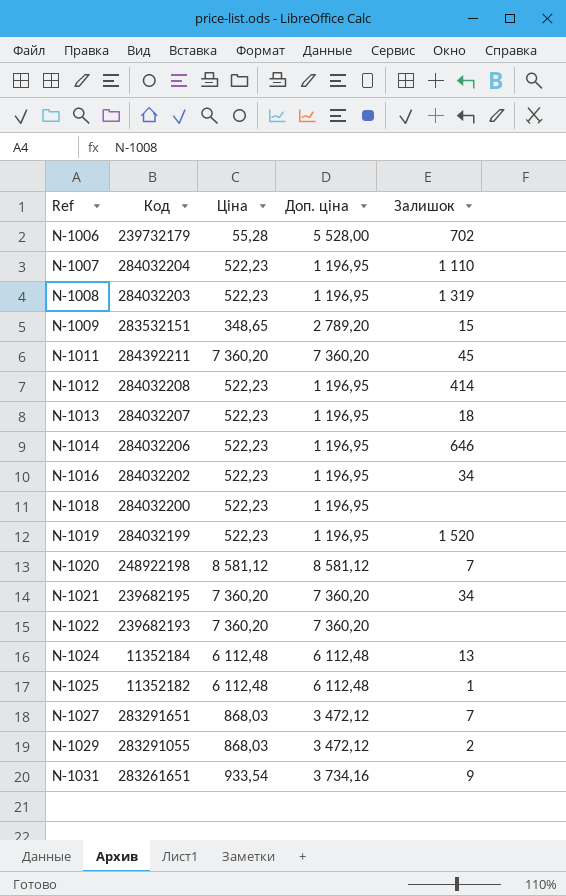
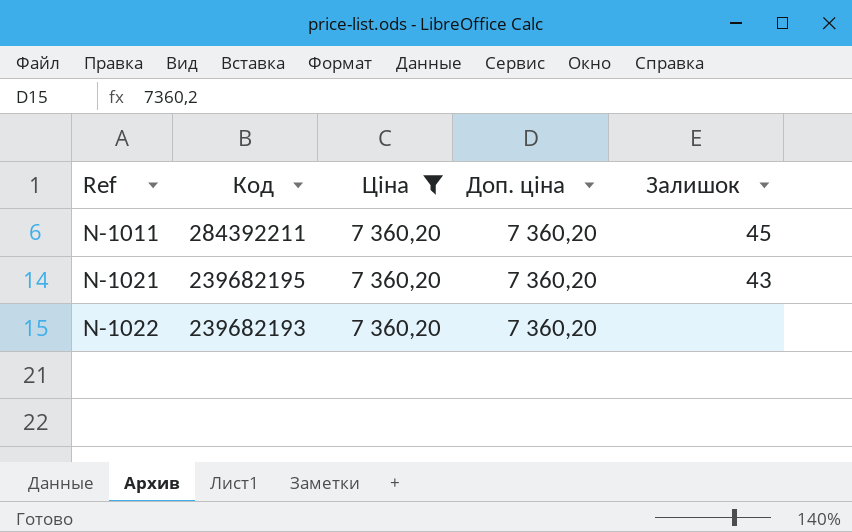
filter: none -> Ціна = 7 360,20
N-1021 | Залишок: 34 -> 43

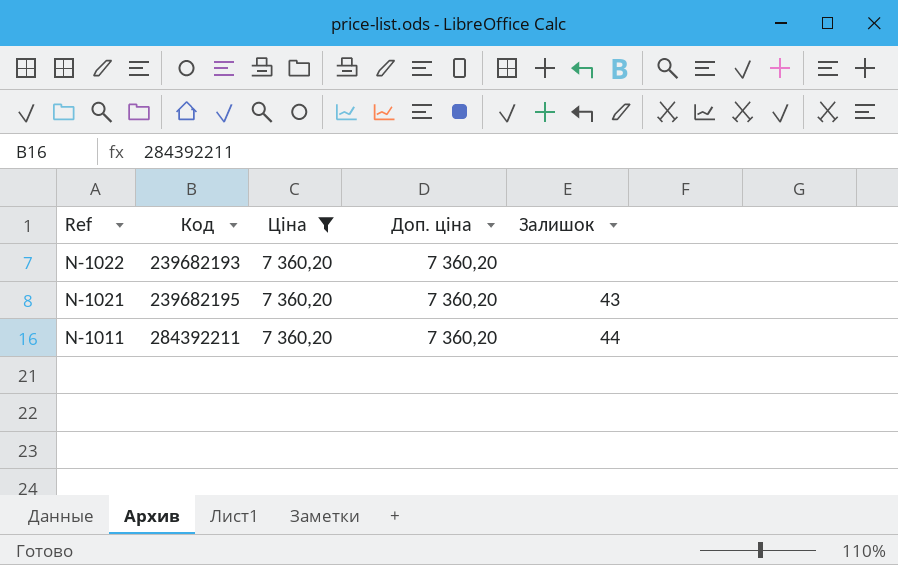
row order: Ref ascending -> Ref descending
N-1011 | Залишок: 45 -> 44

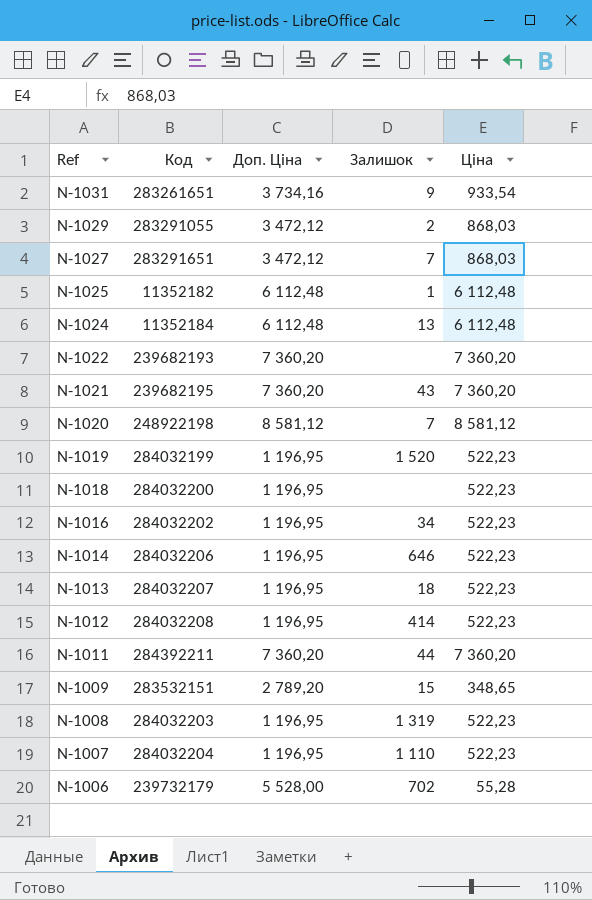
filter: Ціна = 7 360,20 -> none
column name: Доп. ціна -> Доп. Ціна
column Ціна | position: 3 -> 5

